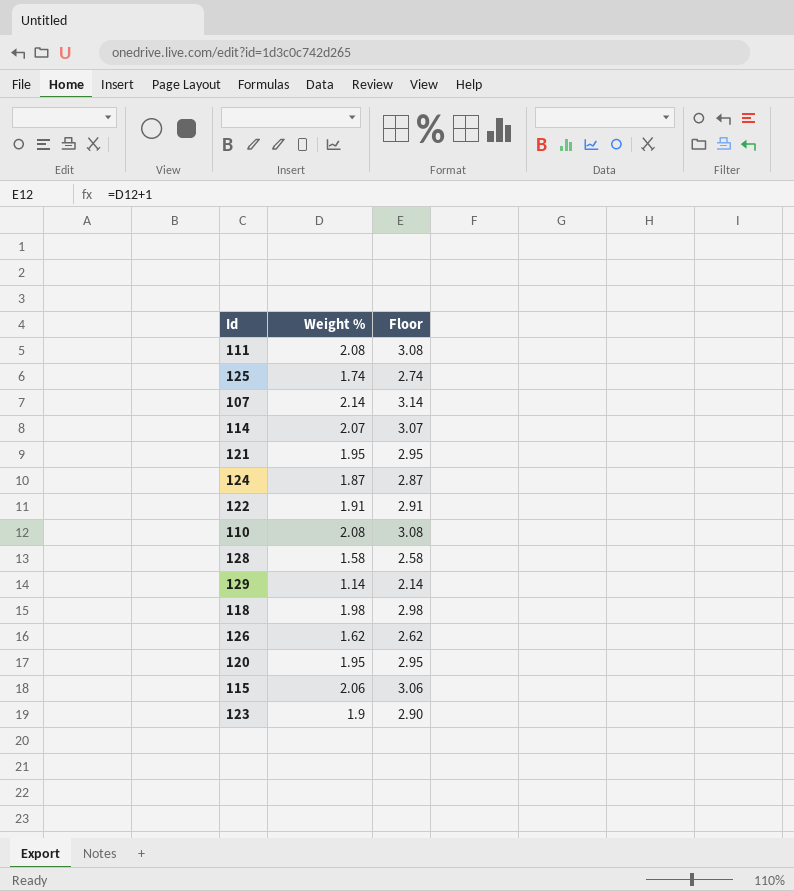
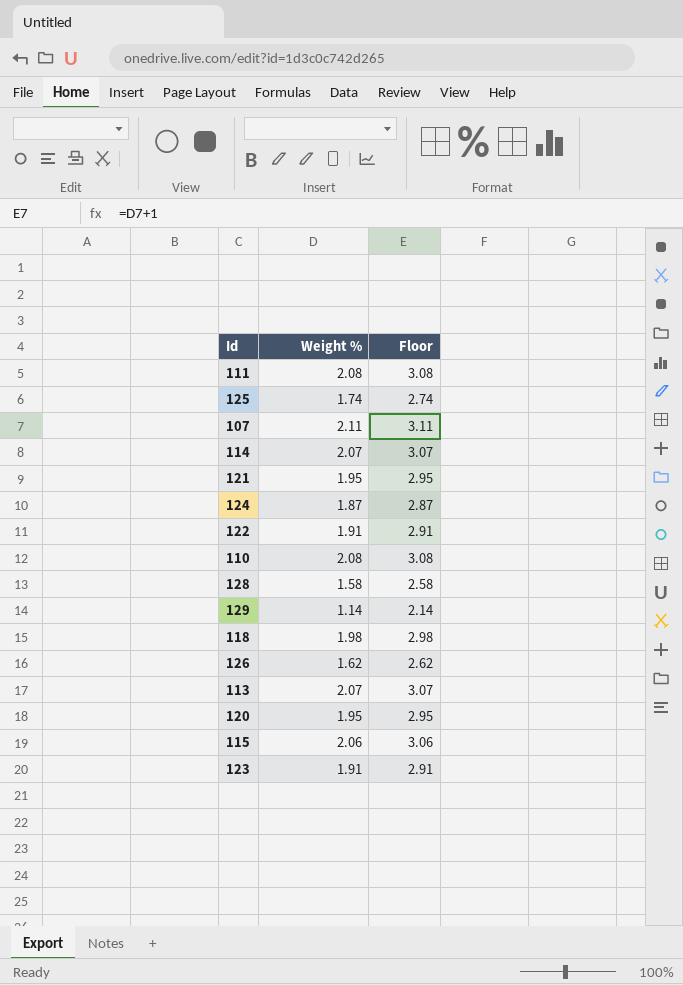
107 | Weight %: 2.14 -> 2.11
107 | Floor: 3.14 -> 3.11
row 113: none -> 2.07 | 3.07
123 | Weight %: 1.9 -> 1.91
123 | Floor: 2.90 -> 2.91

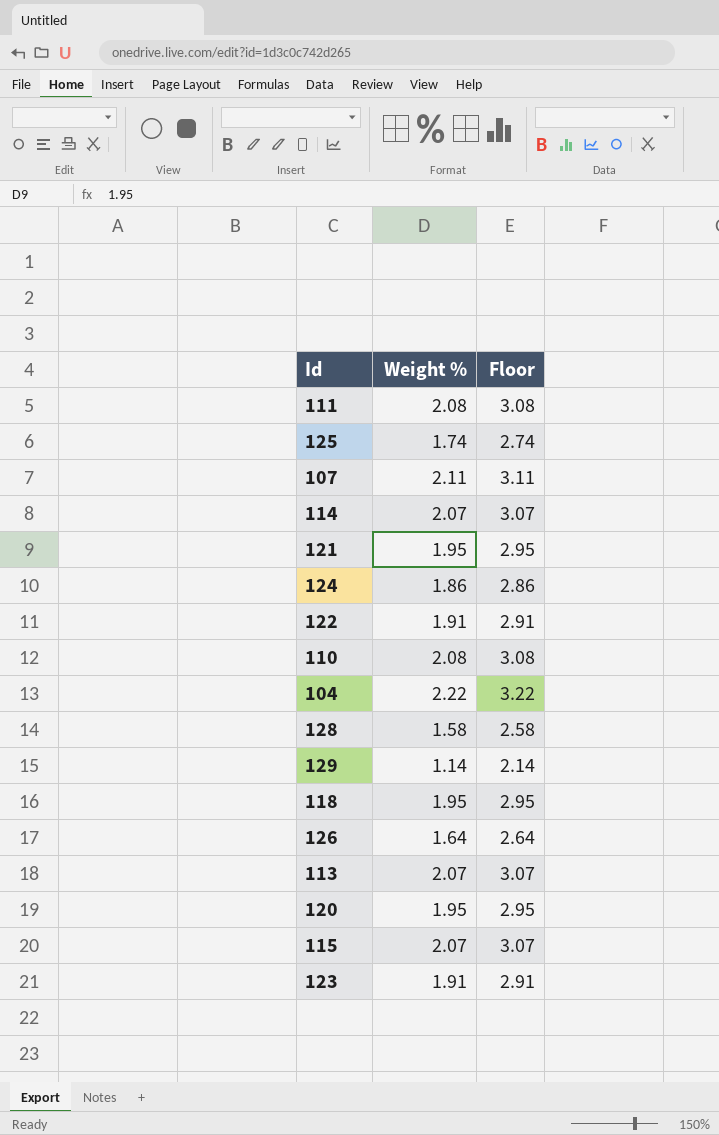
124 | Weight %: 1.87 -> 1.86
124 | Floor: 2.87 -> 2.86
row 104: none -> 2.22 | 3.22
118 | Weight %: 1.98 -> 1.95
118 | Floor: 2.98 -> 2.95
126 | Weight %: 1.62 -> 1.64
126 | Floor: 2.62 -> 2.64
115 | Weight %: 2.06 -> 2.07
115 | Floor: 3.06 -> 3.07

